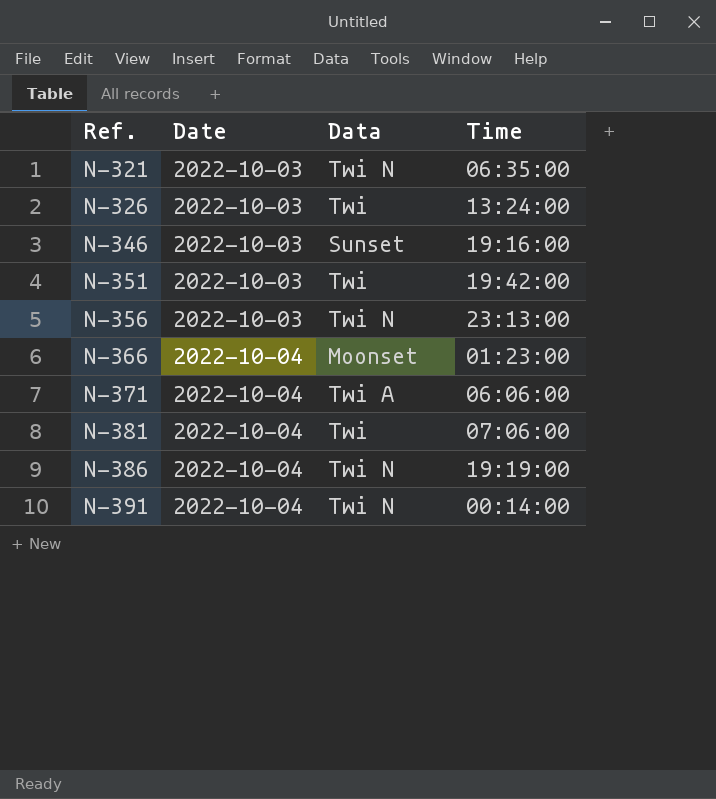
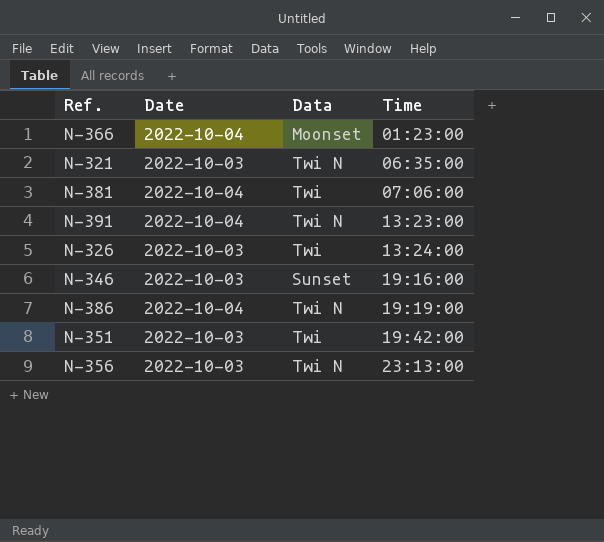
row order: Ref. ascending -> Time ascending
row N-371: 2022-10-04 | Twi A | 06:06:00 -> none
N-391 | Time: 00:14:00 -> 13:23:00

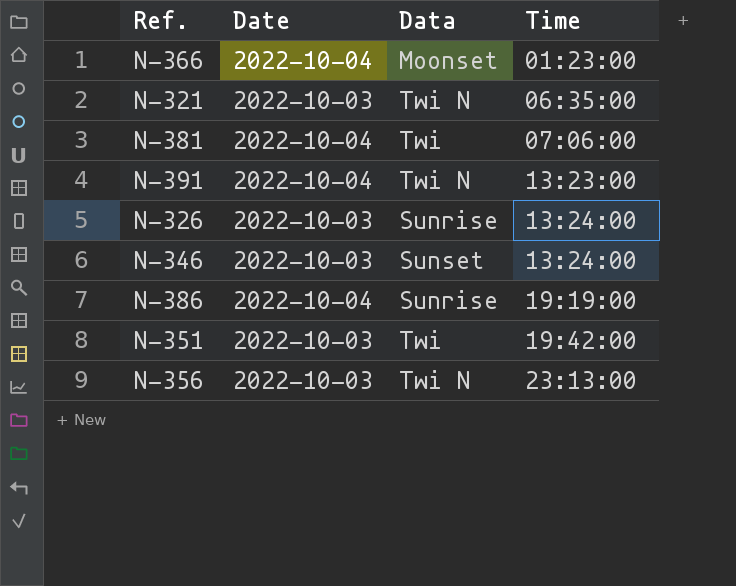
N-326 | Data: Twi -> Sunrise
N-346 | Time: 19:16:00 -> 13:24:00
N-386 | Data: Twi N -> Sunrise

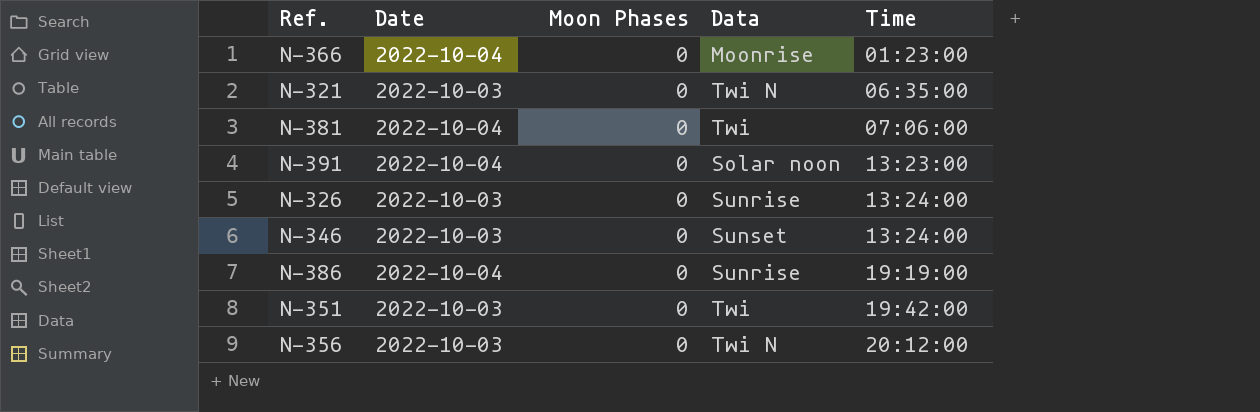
column Moon Phases | position: none -> 3
N-366 | Data: Moonset -> Moonrise
N-391 | Data: Twi N -> Solar noon
N-356 | Time: 23:13:00 -> 20:12:00

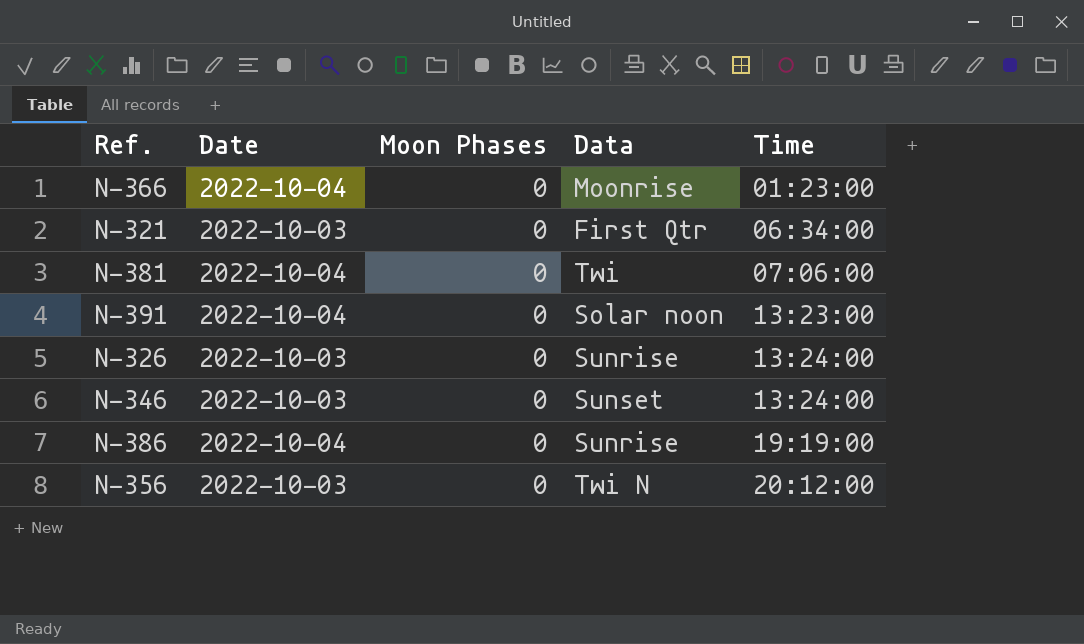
row N-351: 2022-10-03 | 0 | Twi | 19:42:00 -> none
N-321 | Data: Twi N -> First Qtr
N-321 | Time: 06:35:00 -> 06:34:00

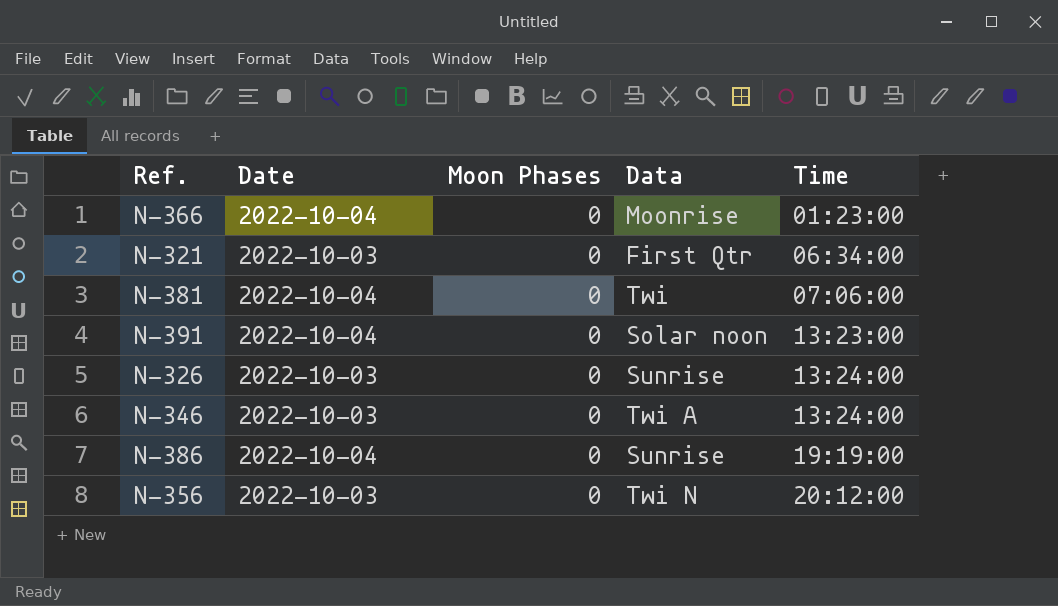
N-346 | Data: Sunset -> Twi A

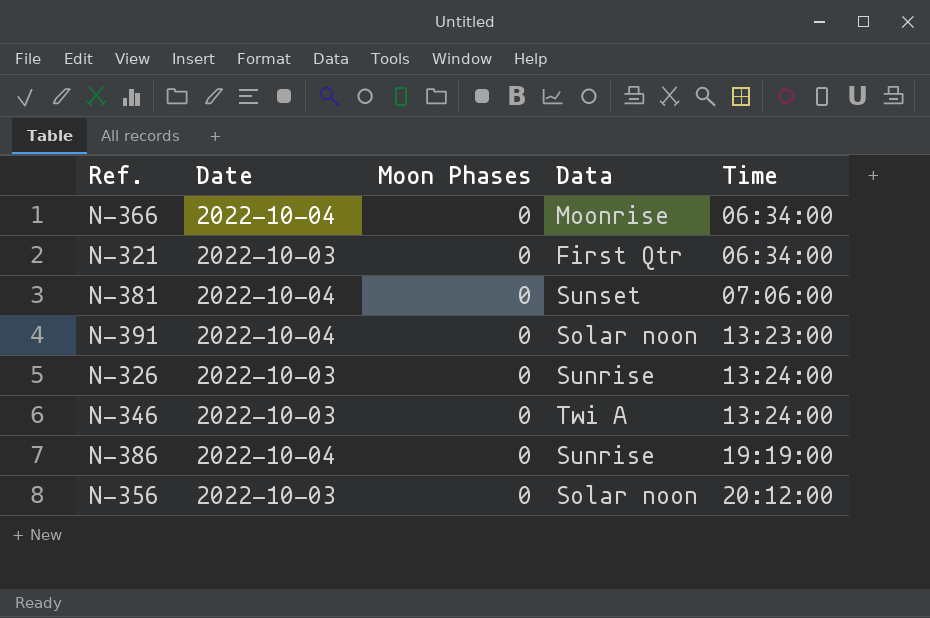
N-366 | Time: 01:23:00 -> 06:34:00
N-381 | Data: Twi -> Sunset
N-356 | Data: Twi N -> Solar noon

